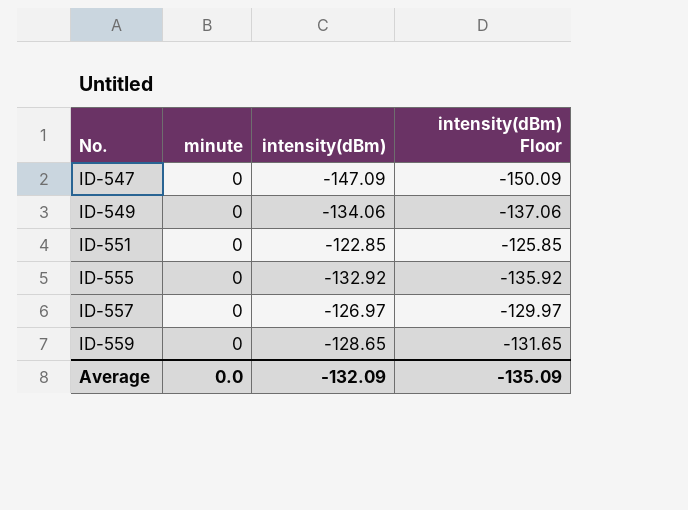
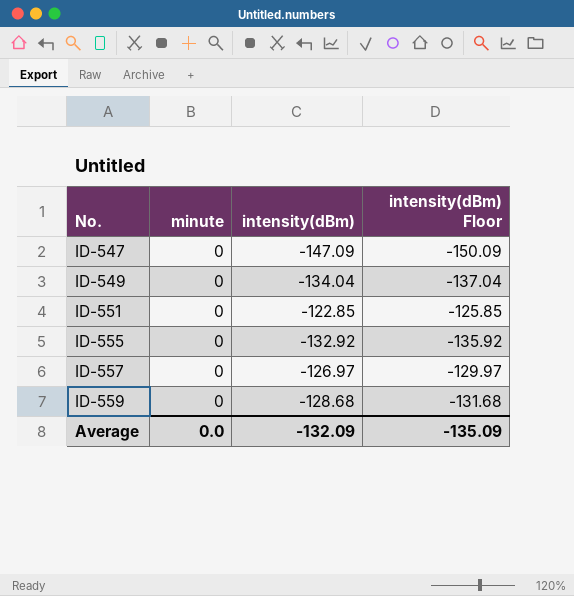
ID-549 | intensity(dBm): -134.06 -> -134.04
ID-549 | intensity(dBm) Floor: -137.06 -> -137.04
ID-559 | intensity(dBm): -128.65 -> -128.68
ID-559 | intensity(dBm) Floor: -131.65 -> -131.68

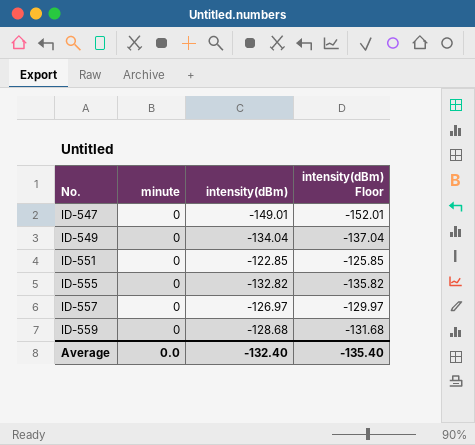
ID-547 | intensity(dBm): -147.09 -> -149.01
ID-547 | intensity(dBm) Floor: -150.09 -> -152.01
ID-555 | intensity(dBm): -132.92 -> -132.82
ID-555 | intensity(dBm) Floor: -135.92 -> -135.82
Average | intensity(dBm): -132.09 -> -132.40
Average | intensity(dBm) Floor: -135.09 -> -135.40

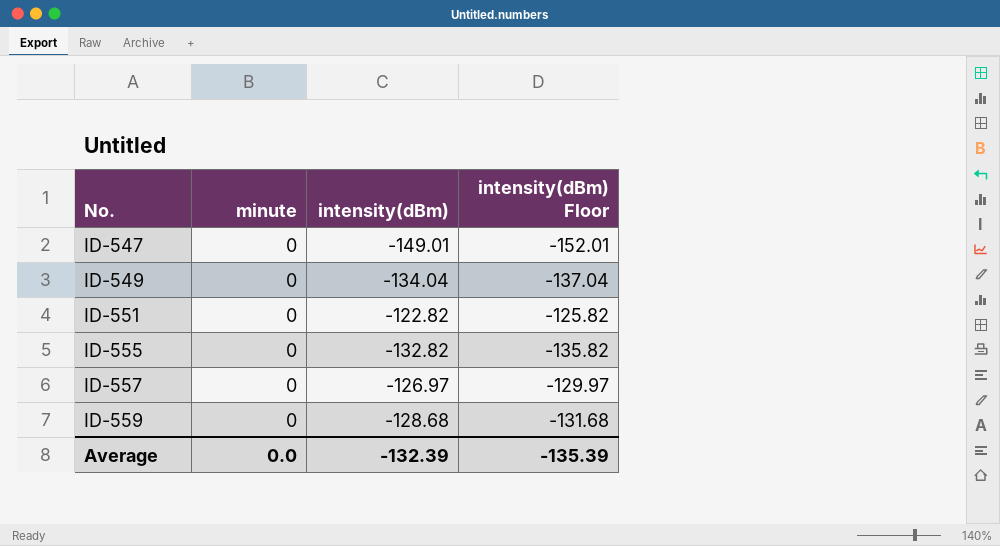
ID-551 | intensity(dBm): -122.85 -> -122.82
ID-551 | intensity(dBm) Floor: -125.85 -> -125.82
Average | intensity(dBm): -132.40 -> -132.39
Average | intensity(dBm) Floor: -135.40 -> -135.39

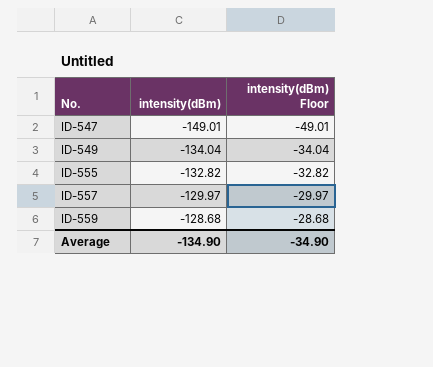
column minute | position: 2 -> none
column intensity(dBm) Floor | formula: [intensity(dBm)] - 3 -> [intensity(dBm)] + 100
row ID-551: 0 | -122.82 | -125.82 -> none
ID-557 | intensity(dBm): -126.97 -> -129.97
Average | intensity(dBm): -132.39 -> -134.90
Average | intensity(dBm) Floor: -135.39 -> -34.90

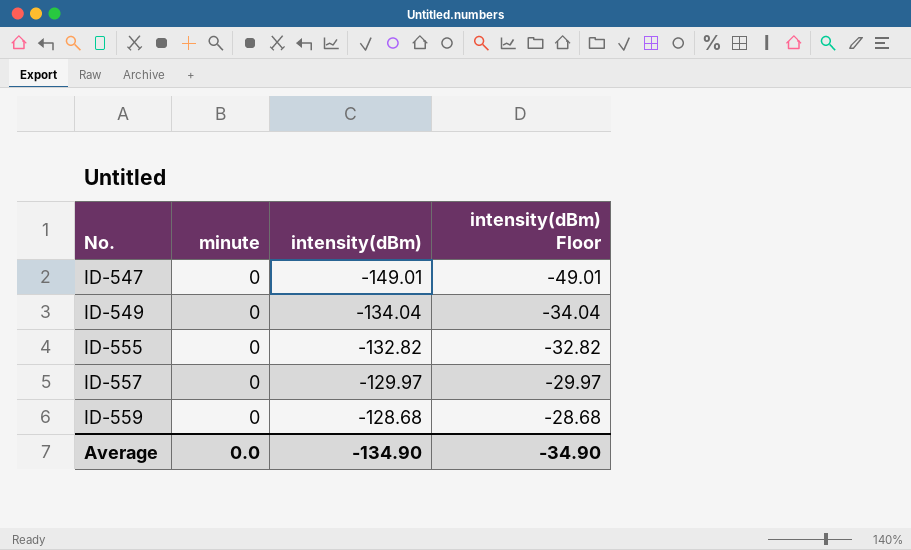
column minute | position: none -> 2

